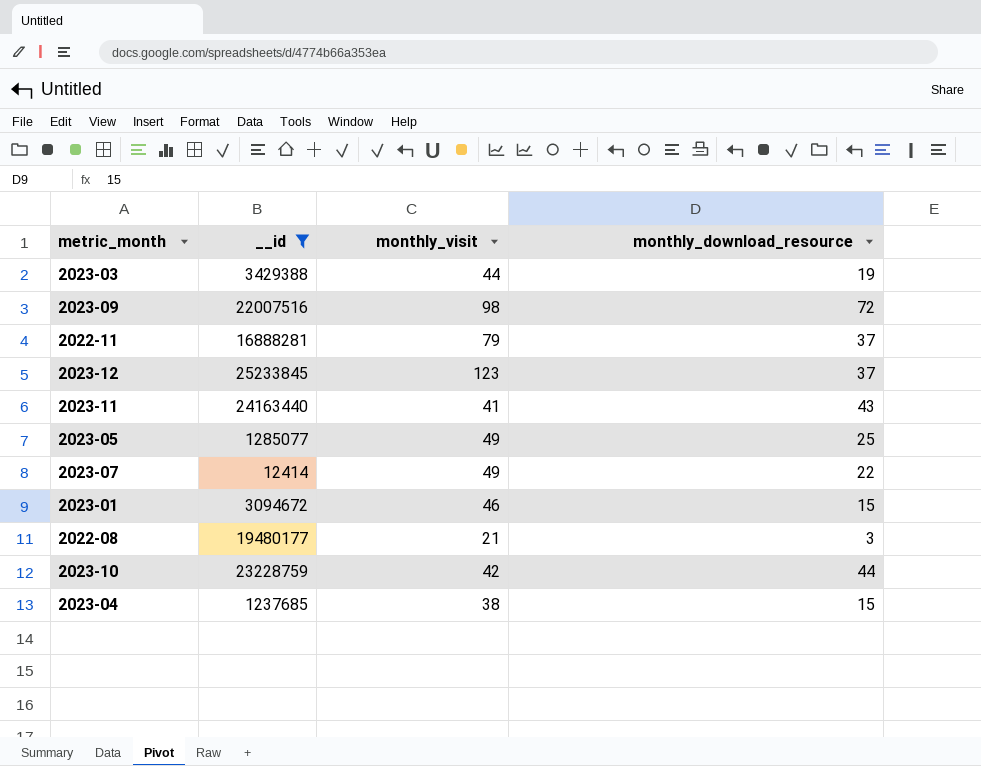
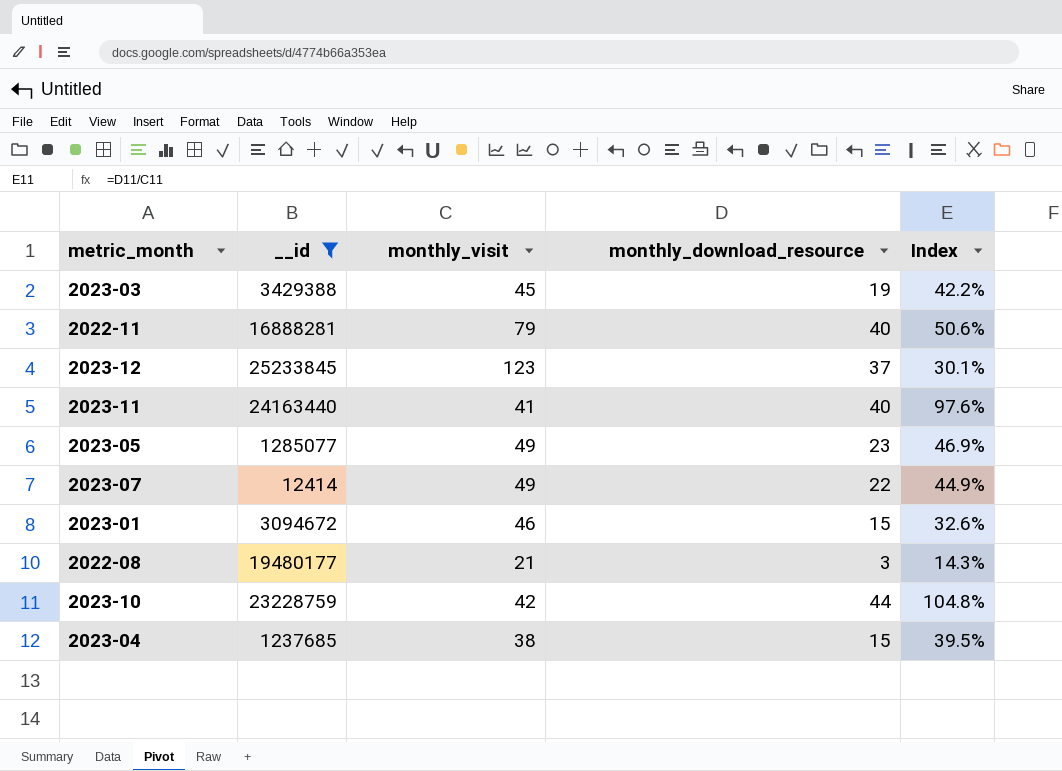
column Index | formula: none -> [monthly_download_resource] / [monthly_visit]
row 2023-09: 22007516 | 98 | 72 -> none
2023-03 | monthly_visit: 44 -> 45
2022-11 | monthly_download_resource: 37 -> 40
2023-11 | monthly_download_resource: 43 -> 40
2023-05 | monthly_download_resource: 25 -> 23

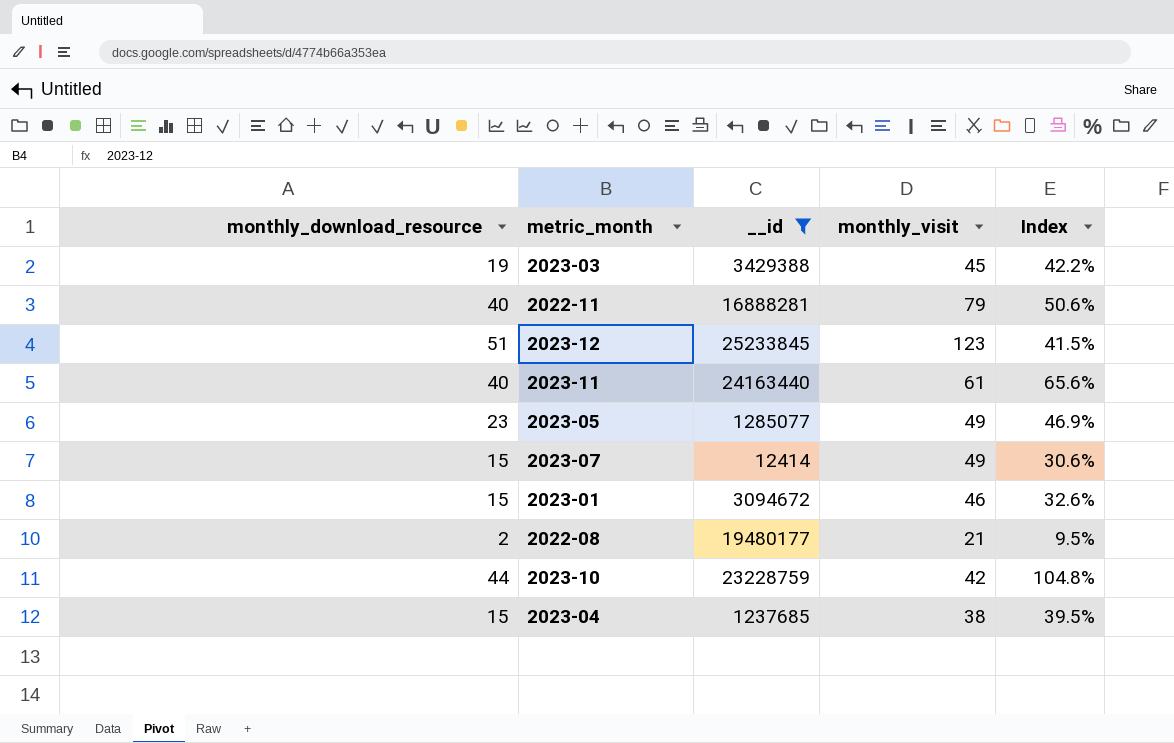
column monthly_download_resource | position: 4 -> 1
2023-12 | monthly_download_resource: 37 -> 51
2023-12 | Index: 30.1% -> 41.5%
2023-11 | monthly_visit: 41 -> 61
2023-11 | Index: 97.6% -> 65.6%
2023-07 | monthly_download_resource: 22 -> 15
2023-07 | Index: 44.9% -> 30.6%
2022-08 | monthly_download_resource: 3 -> 2
2022-08 | Index: 14.3% -> 9.5%

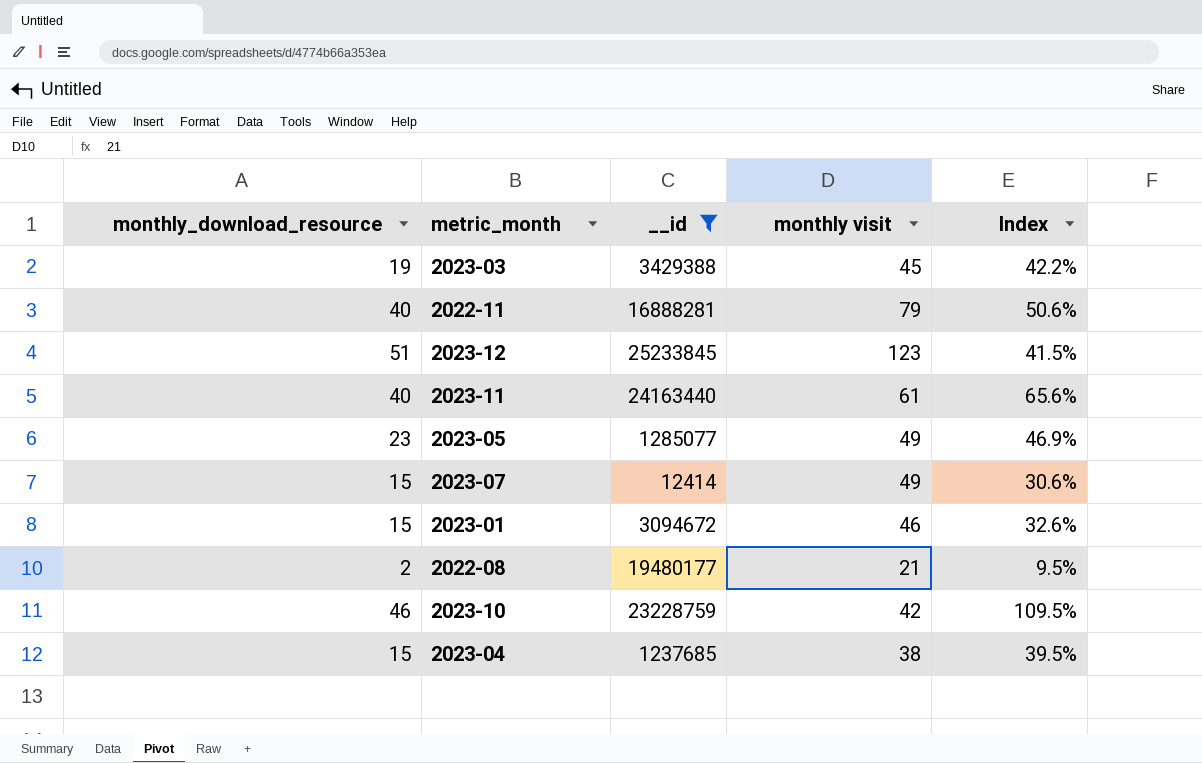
column name: monthly_visit -> monthly visit
2023-10 | monthly_download_resource: 44 -> 46
2023-10 | Index: 104.8% -> 109.5%

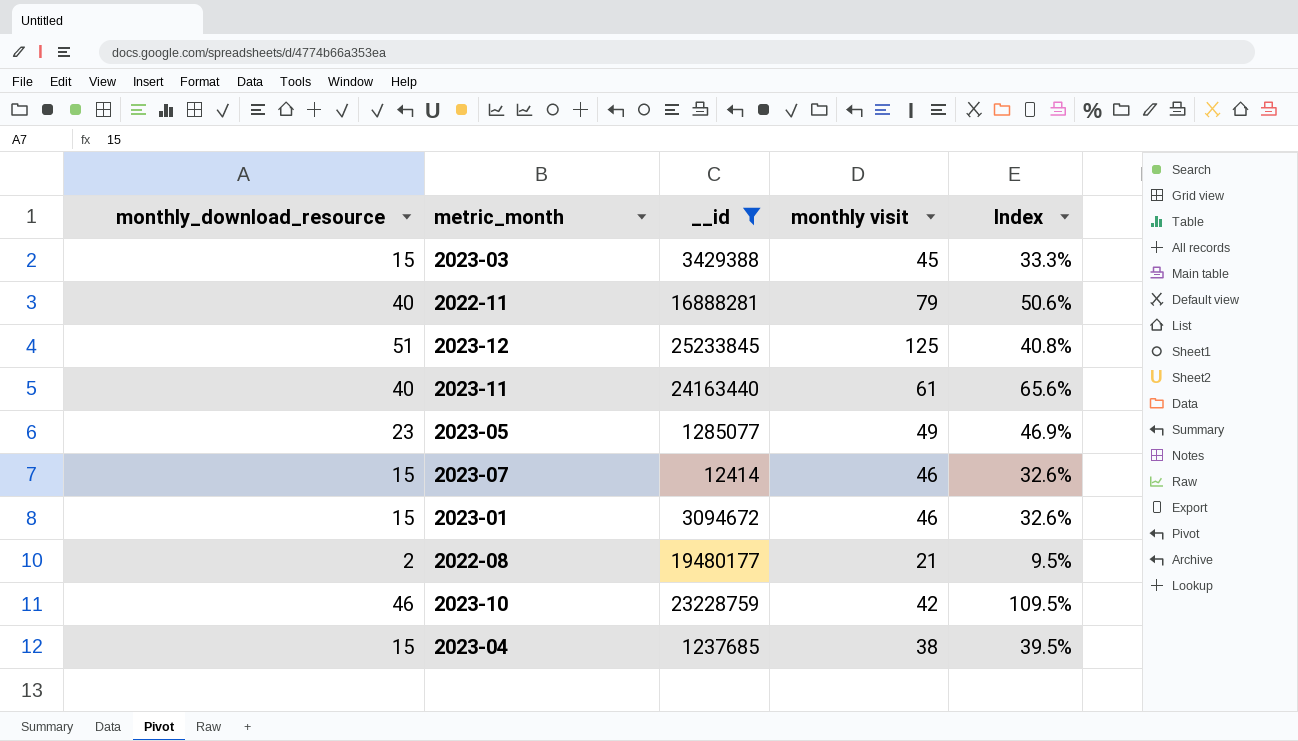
2023-03 | monthly_download_resource: 19 -> 15
2023-03 | Index: 42.2% -> 33.3%
2023-12 | monthly visit: 123 -> 125
2023-12 | Index: 41.5% -> 40.8%
2023-07 | monthly visit: 49 -> 46
2023-07 | Index: 30.6% -> 32.6%

